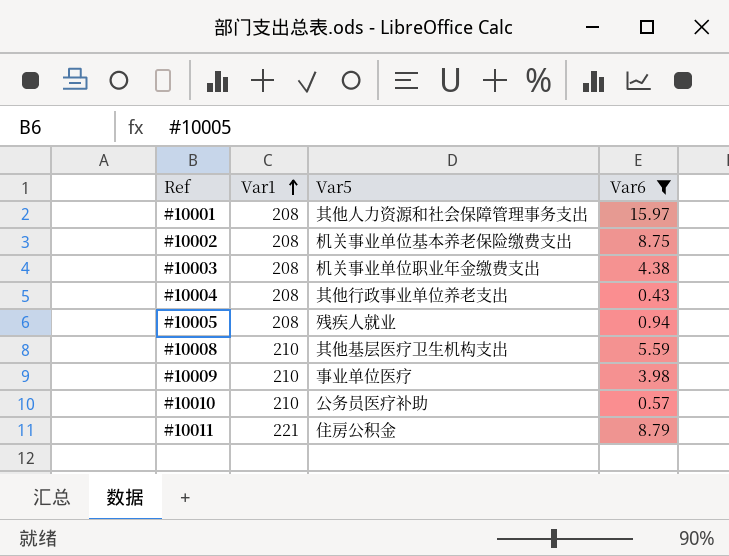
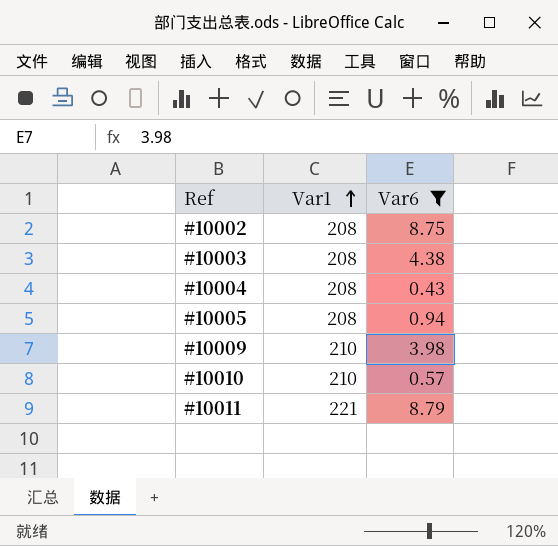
column Var5 | position: 3 -> none
row #10001: 208 | 其他人力资源和社会保障管理事务支出 | 15.97 -> none
row #10008: 210 | 其他基层医疗卫生机构支出 | 5.59 -> none

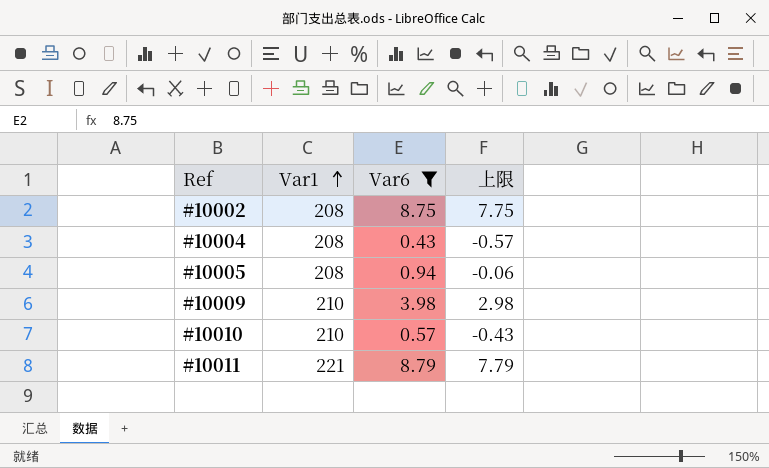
column 上限 | formula: none -> [Var6] - 1
row #10003: 208 | 4.38 -> none

